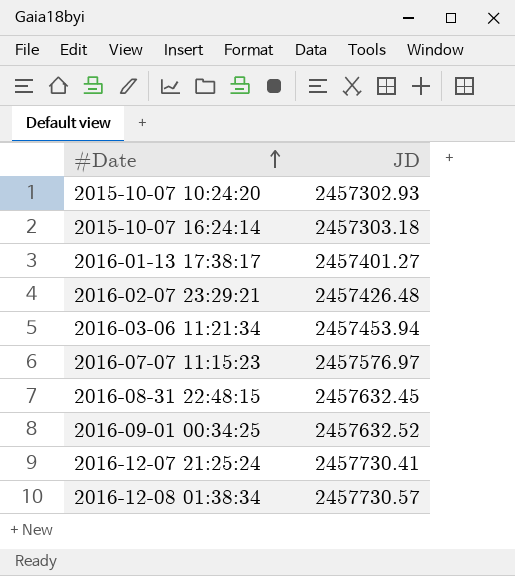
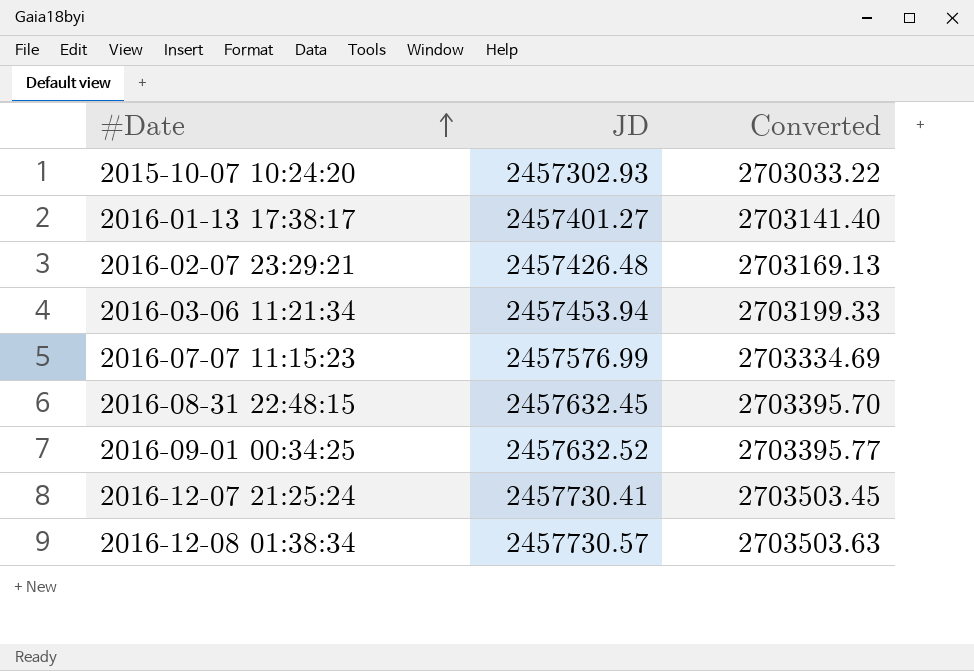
column Converted | formula: none -> [JD] * 1.1
row 2015-10-07 16:24:14: 2457303.18 -> none
2016-07-07 11:15:23 | JD: 2457576.97 -> 2457576.99

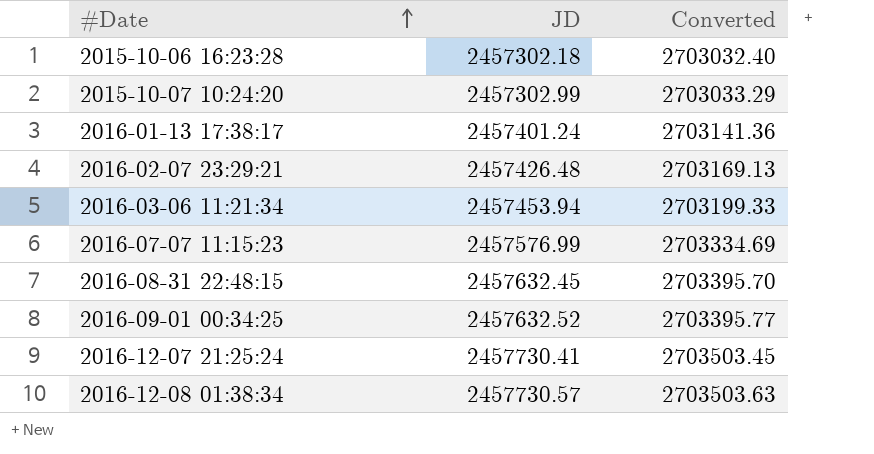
row 2015-10-06 16:23:28: none -> 2457302.18 | 2703032.40
2015-10-07 10:24:20 | JD: 2457302.93 -> 2457302.99
2015-10-07 10:24:20 | Converted: 2703033.22 -> 2703033.29
2016-01-13 17:38:17 | JD: 2457401.27 -> 2457401.24
2016-01-13 17:38:17 | Converted: 2703141.40 -> 2703141.36

